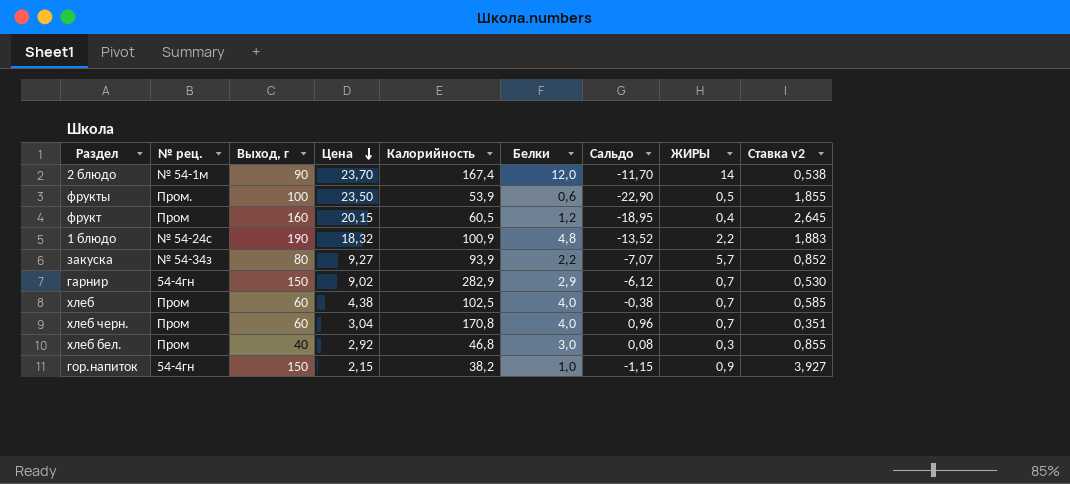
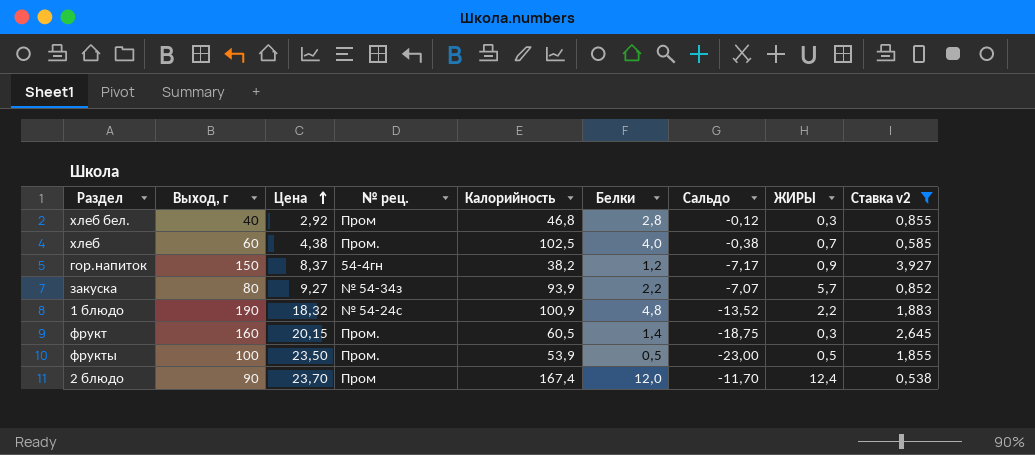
filter: none -> Ставка v2 >= 0,538
row order: Цена descending -> Цена ascending
column № рец. | position: 2 -> 4
хлеб бел. | Белки: 3,0 -> 2,8
хлеб бел. | Сальдо: 0,08 -> -0,12
хлеб | № рец.: Пром -> Пром.
гор.напиток | Цена: 2,15 -> 8,37
гор.напиток | Белки: 1,0 -> 1,2
гор.напиток | Сальдо: -1,15 -> -7,17
фрукт | № рец.: Пром -> Пром.
фрукт | Белки: 1,2 -> 1,4
фрукт | Сальдо: -18,95 -> -18,75
фрукт | ЖИРЫ: 0,4 -> 0,3
фрукты | Белки: 0,6 -> 0,5
фрукты | Сальдо: -22,90 -> -23,00
2 блюдо | № рец.: № 54-1м -> Пром
2 блюдо | ЖИРЫ: 14 -> 12,4

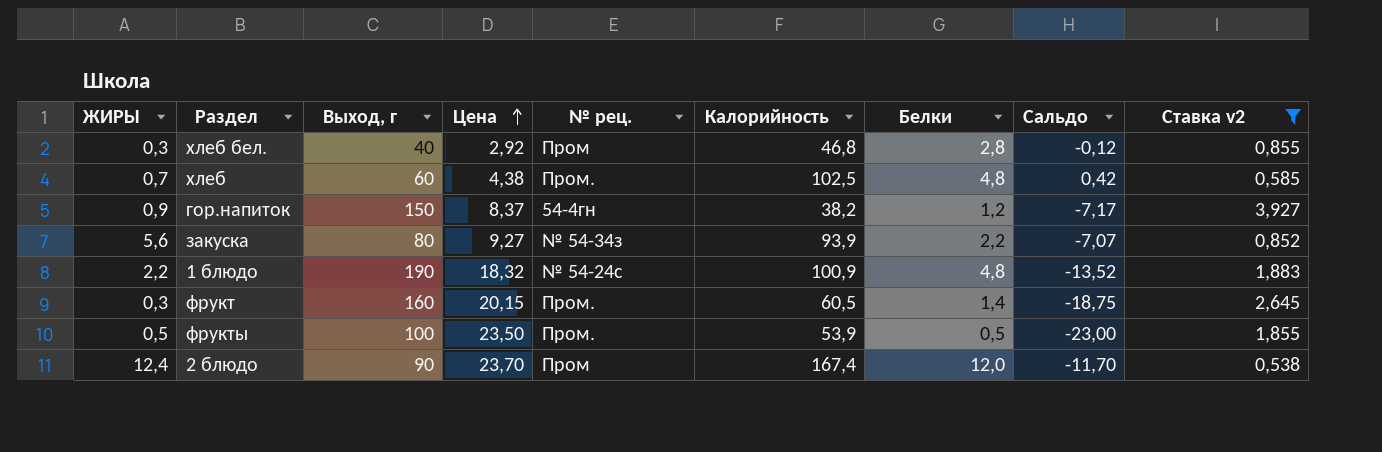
column ЖИРЫ | position: 8 -> 1
хлеб | Белки: 4,0 -> 4,8
хлеб | Сальдо: -0,38 -> 0,42
закуска | ЖИРЫ: 5,7 -> 5,6

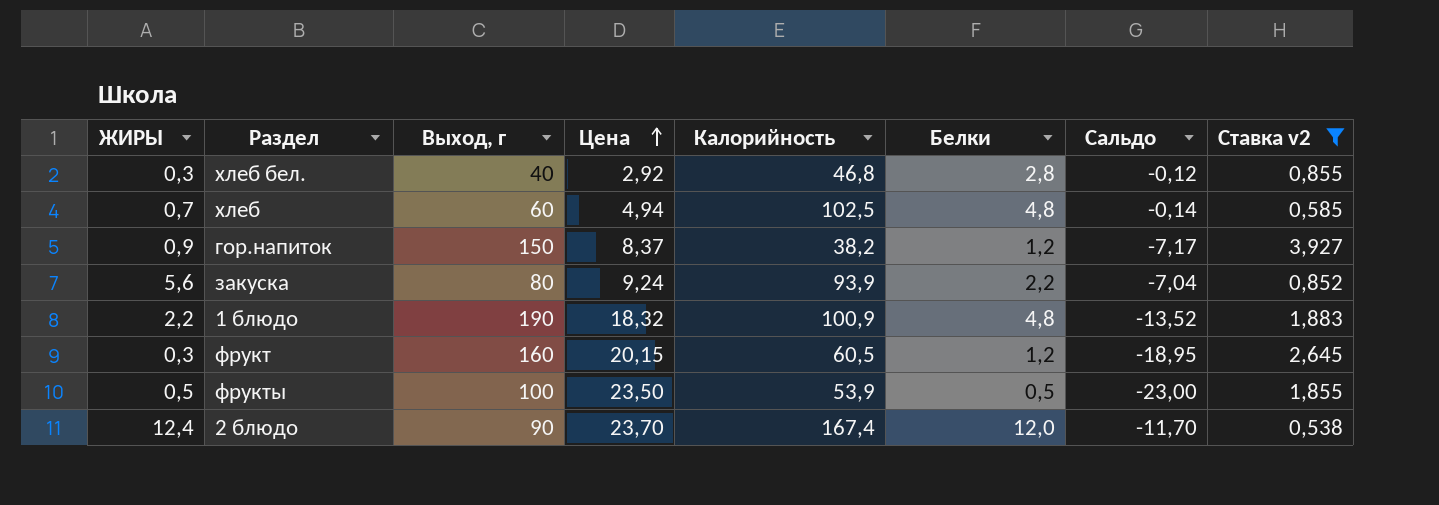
column № рец. | position: 5 -> none
хлеб | Цена: 4,38 -> 4,94
хлеб | Сальдо: 0,42 -> -0,14
закуска | Цена: 9,27 -> 9,24
закуска | Сальдо: -7,07 -> -7,04
фрукт | Белки: 1,4 -> 1,2
фрукт | Сальдо: -18,75 -> -18,95

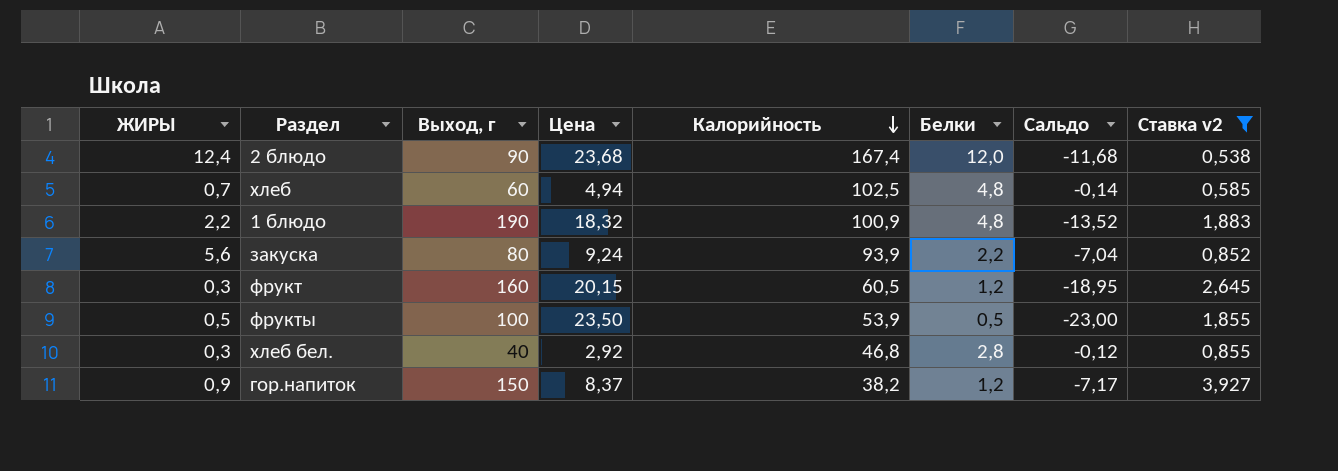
row order: Цена ascending -> Калорийность descending
2 блюдо | Цена: 23,70 -> 23,68
2 блюдо | Сальдо: -11,70 -> -11,68

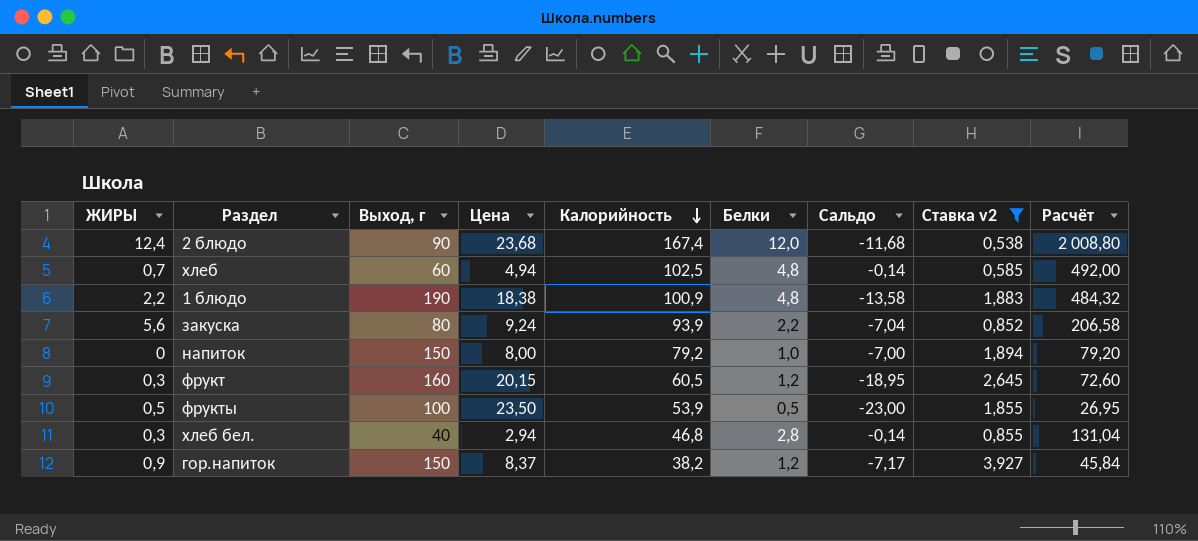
column Расчёт | formula: none -> [Калорийность] * [Белки]
1 блюдо | Цена: 18,32 -> 18,38
1 блюдо | Сальдо: -13,52 -> -13,58
row напиток: none -> 0 | 150 | 8,00 | 79,2 | 1,0 | -7,00 | 1,894 | 79,20
хлеб бел. | Цена: 2,92 -> 2,94
хлеб бел. | Сальдо: -0,12 -> -0,14

